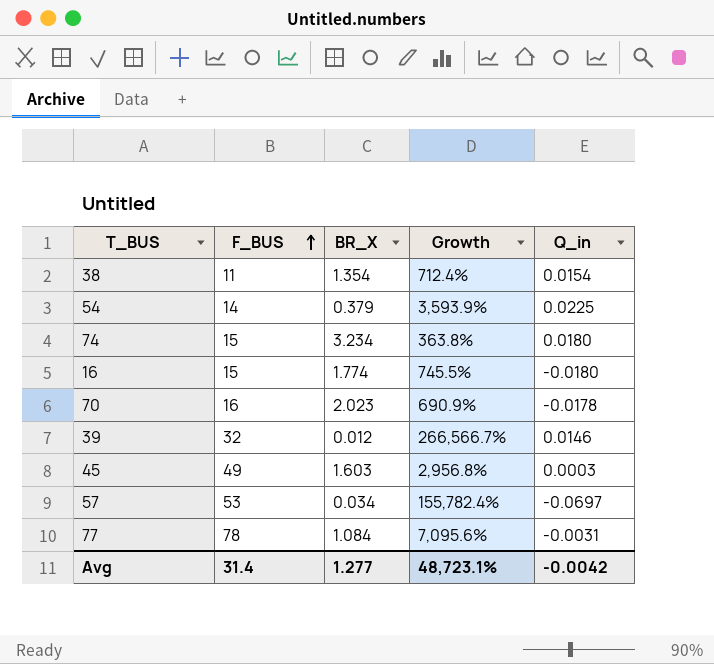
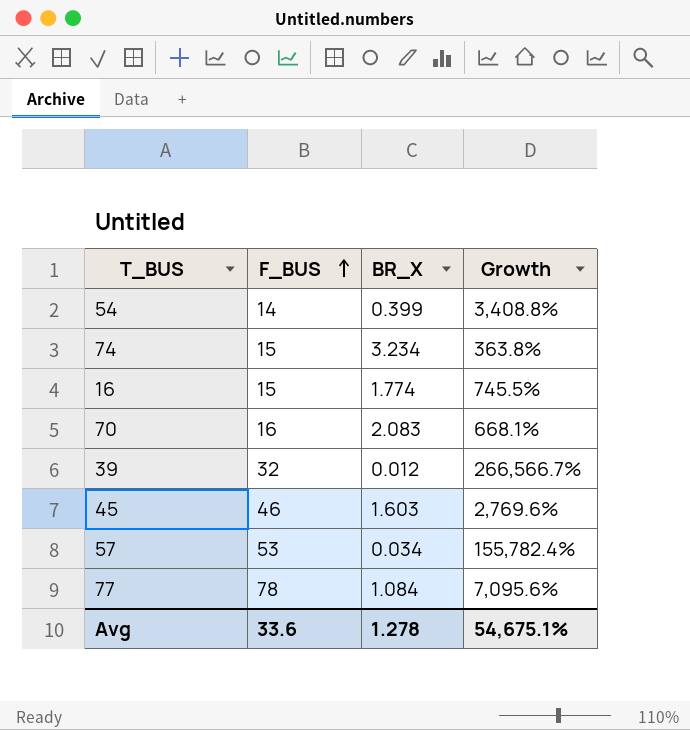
column Q_in | position: 5 -> none
row 38: 11 | 1.354 | 712.4% | 0.0154 -> none
54 | BR_X: 0.379 -> 0.399
54 | Growth: 3,593.9% -> 3,408.8%
70 | BR_X: 2.023 -> 2.083
70 | Growth: 690.9% -> 668.1%
45 | F_BUS: 49 -> 46
45 | Growth: 2,956.8% -> 2,769.6%
Avg | F_BUS: 31.4 -> 33.6
Avg | BR_X: 1.277 -> 1.278
Avg | Growth: 48,723.1% -> 54,675.1%

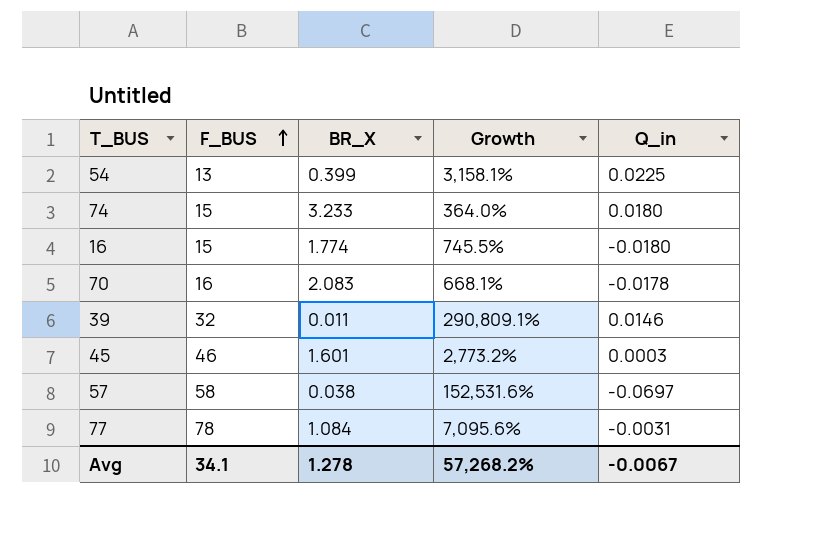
column Q_in | position: none -> 5
54 | F_BUS: 14 -> 13
54 | Growth: 3,408.8% -> 3,158.1%
74 | BR_X: 3.234 -> 3.233
74 | Growth: 363.8% -> 364.0%
39 | BR_X: 0.012 -> 0.011
39 | Growth: 266,566.7% -> 290,809.1%
45 | BR_X: 1.603 -> 1.601
45 | Growth: 2,769.6% -> 2,773.2%
57 | F_BUS: 53 -> 58
57 | BR_X: 0.034 -> 0.038
57 | Growth: 155,782.4% -> 152,531.6%
Avg | F_BUS: 33.6 -> 34.1
Avg | Growth: 54,675.1% -> 57,268.2%

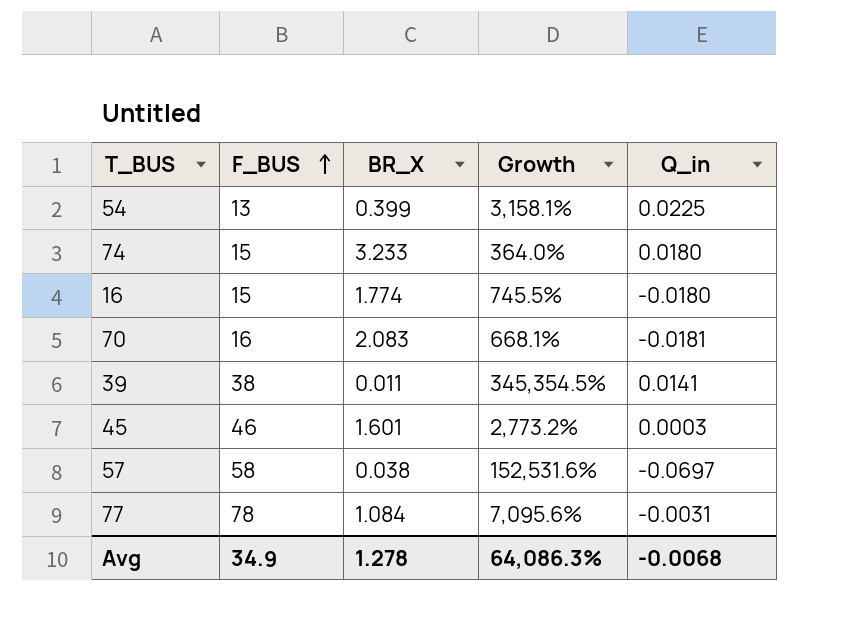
70 | Q_in: -0.0178 -> -0.0181
39 | F_BUS: 32 -> 38
39 | Growth: 290,809.1% -> 345,354.5%
39 | Q_in: 0.0146 -> 0.0141
Avg | F_BUS: 34.1 -> 34.9
Avg | Growth: 57,268.2% -> 64,086.3%
Avg | Q_in: -0.0067 -> -0.0068

